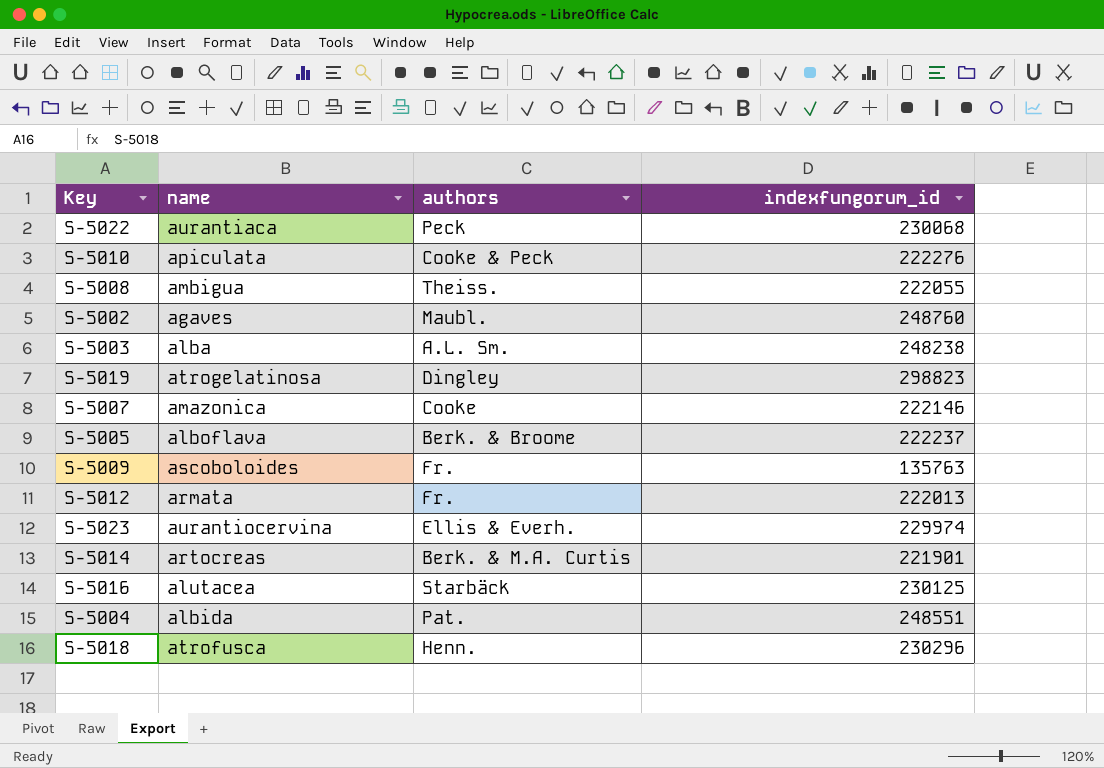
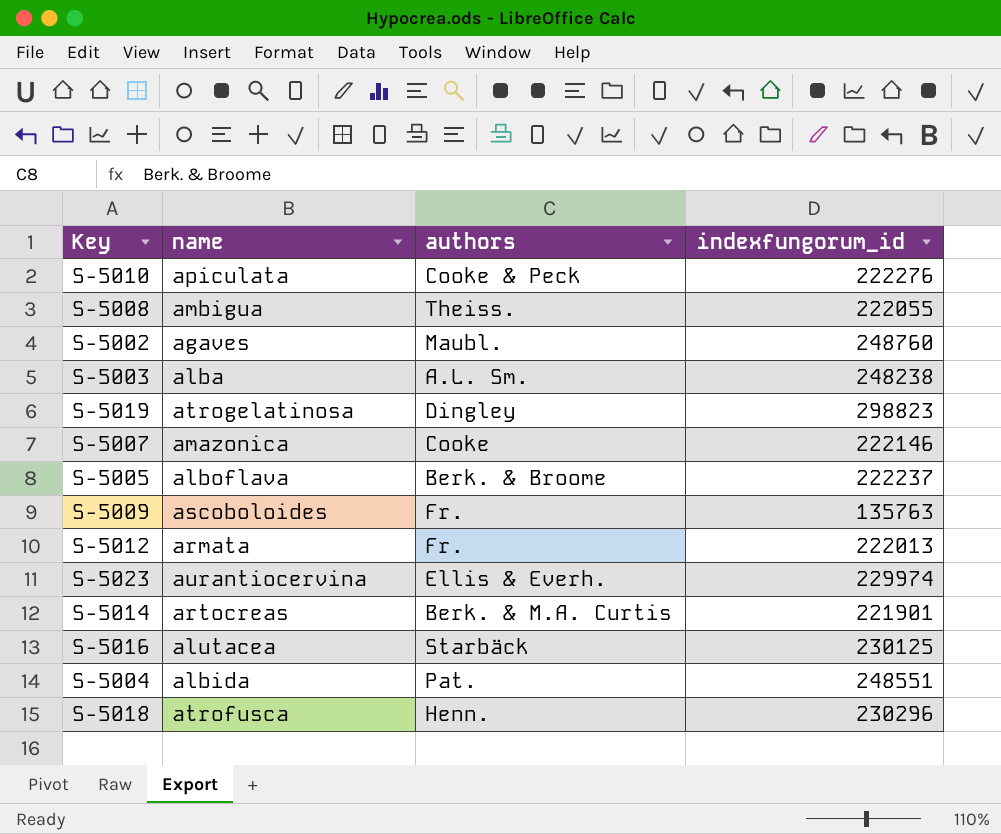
row S-5022: aurantiaca | Peck | 230068 -> none

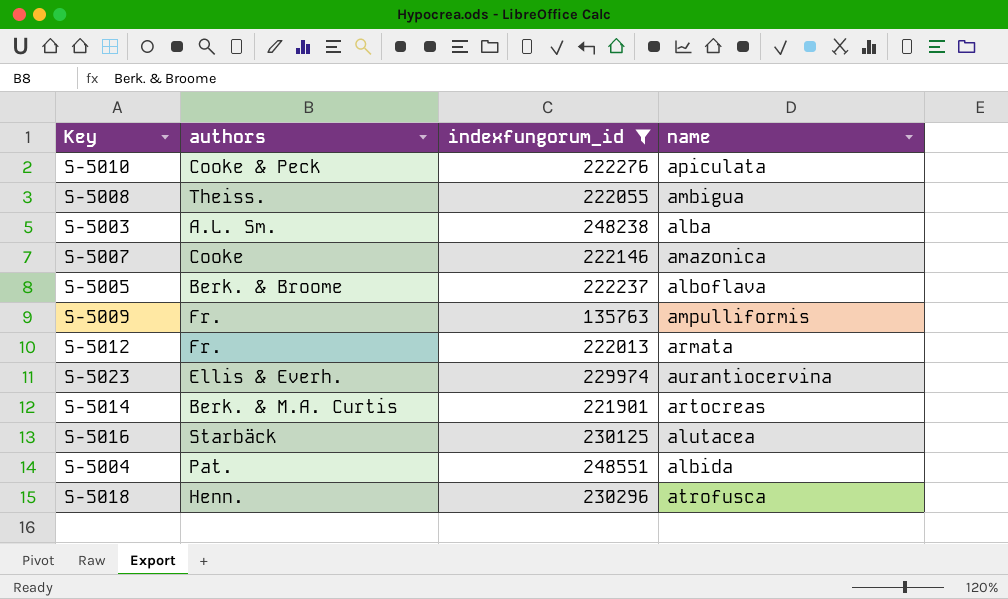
filter: none -> indexfungorum_id <= 248551
column name | position: 2 -> 4
S-5009 | name: ascoboloides -> ampulliformis

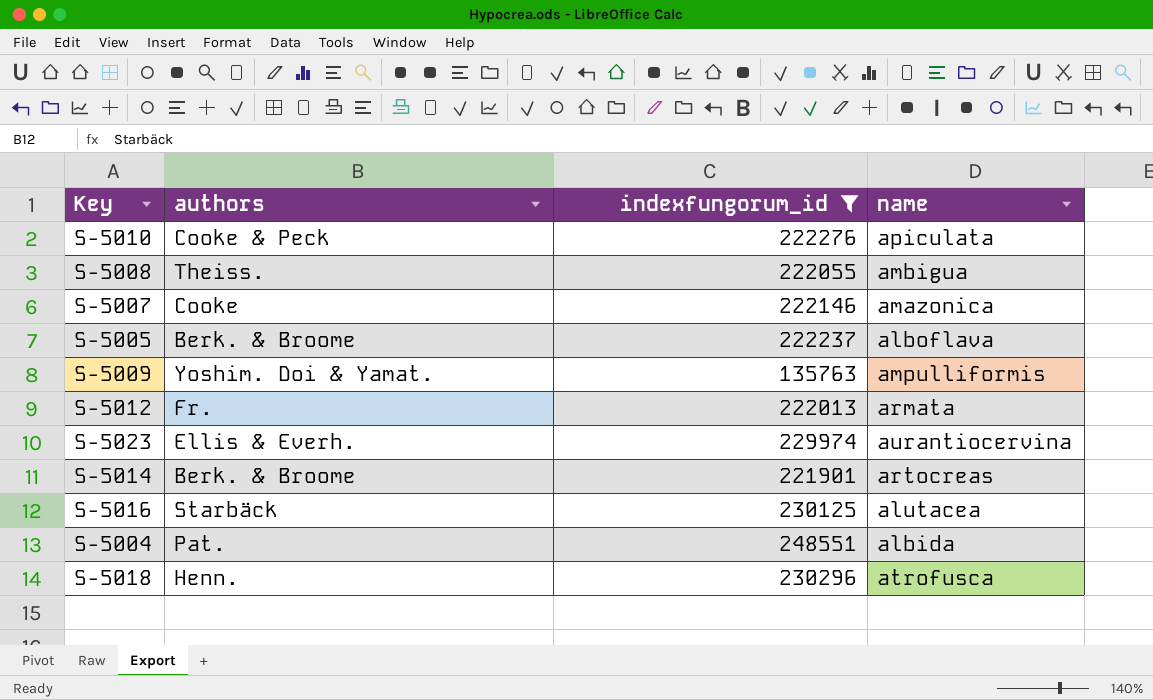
row S-5003: A.L. Sm. | 248238 | alba -> none
S-5009 | authors: Fr. -> Yoshim. Doi & Yamat.
S-5014 | authors: Berk. & M.A. Curtis -> Berk. & Broome

